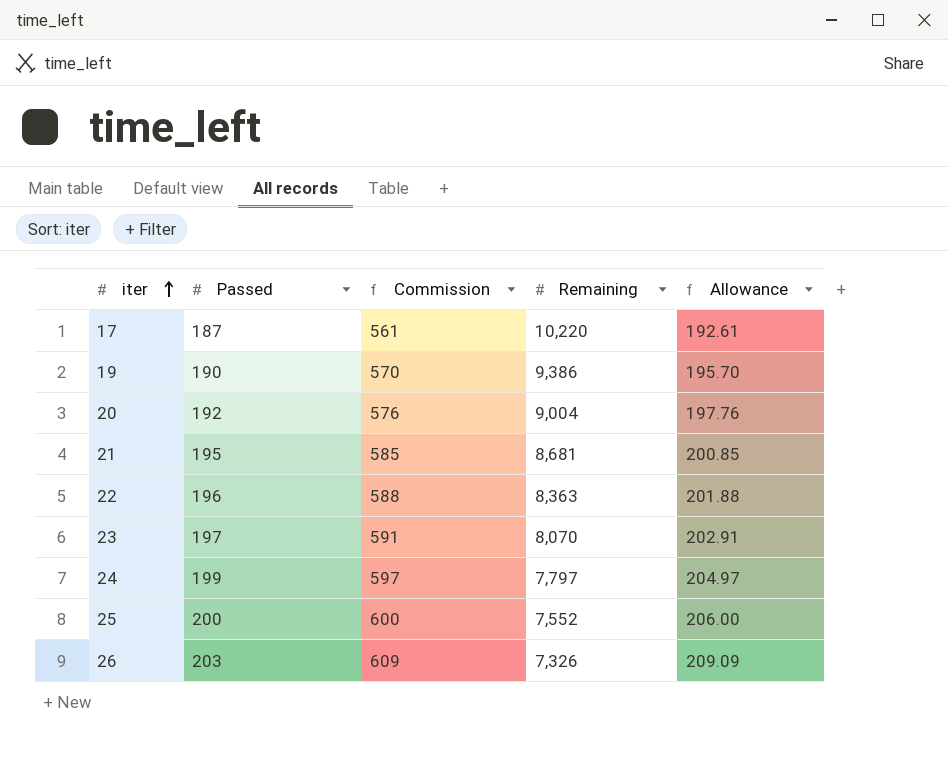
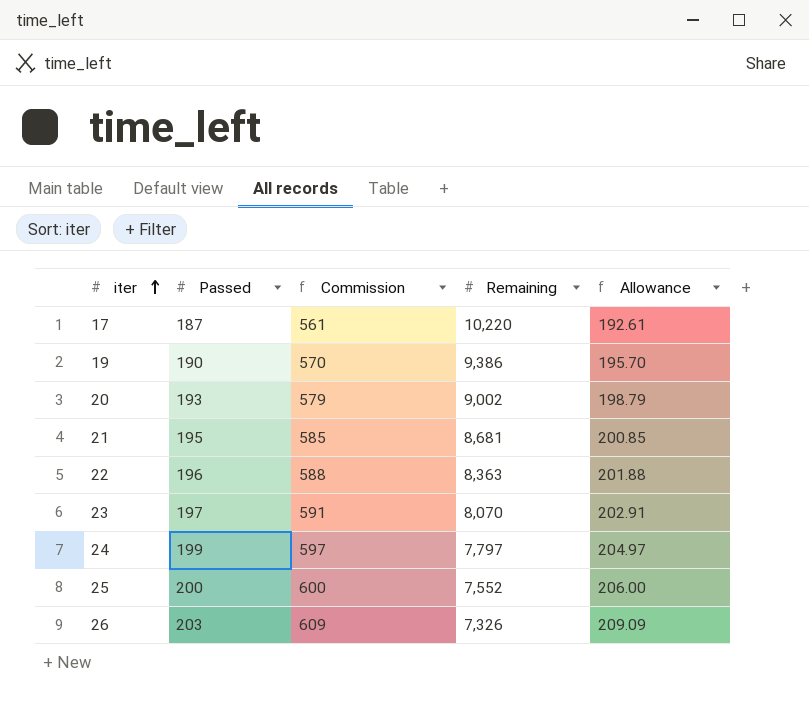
20 | Passed: 192 -> 193
20 | Commission: 576 -> 579
20 | Remaining: 9,004 -> 9,002
20 | Allowance: 197.76 -> 198.79

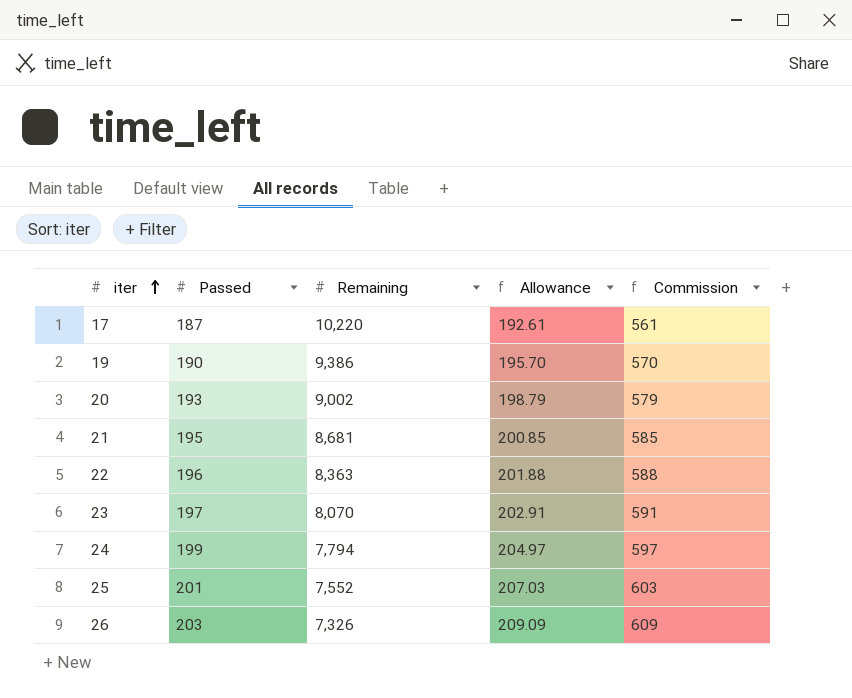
column Commission | position: 3 -> 5
24 | Remaining: 7,797 -> 7,794
25 | Passed: 200 -> 201
25 | Allowance: 206.00 -> 207.03
25 | Commission: 600 -> 603

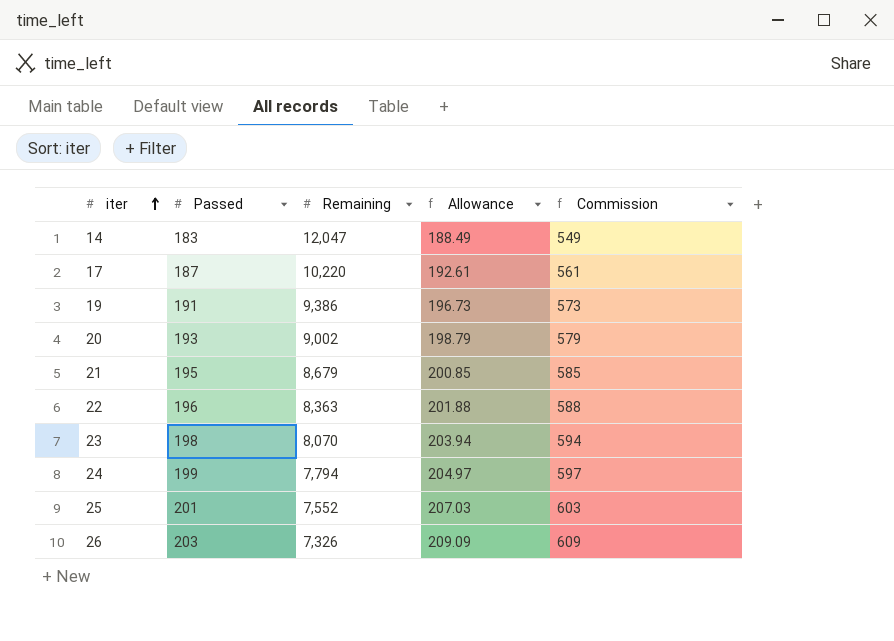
row 14: none -> 183 | 12,047 | 188.49 | 549
19 | Passed: 190 -> 191
19 | Allowance: 195.70 -> 196.73
19 | Commission: 570 -> 573
21 | Remaining: 8,681 -> 8,679
23 | Passed: 197 -> 198
23 | Allowance: 202.91 -> 203.94
23 | Commission: 591 -> 594

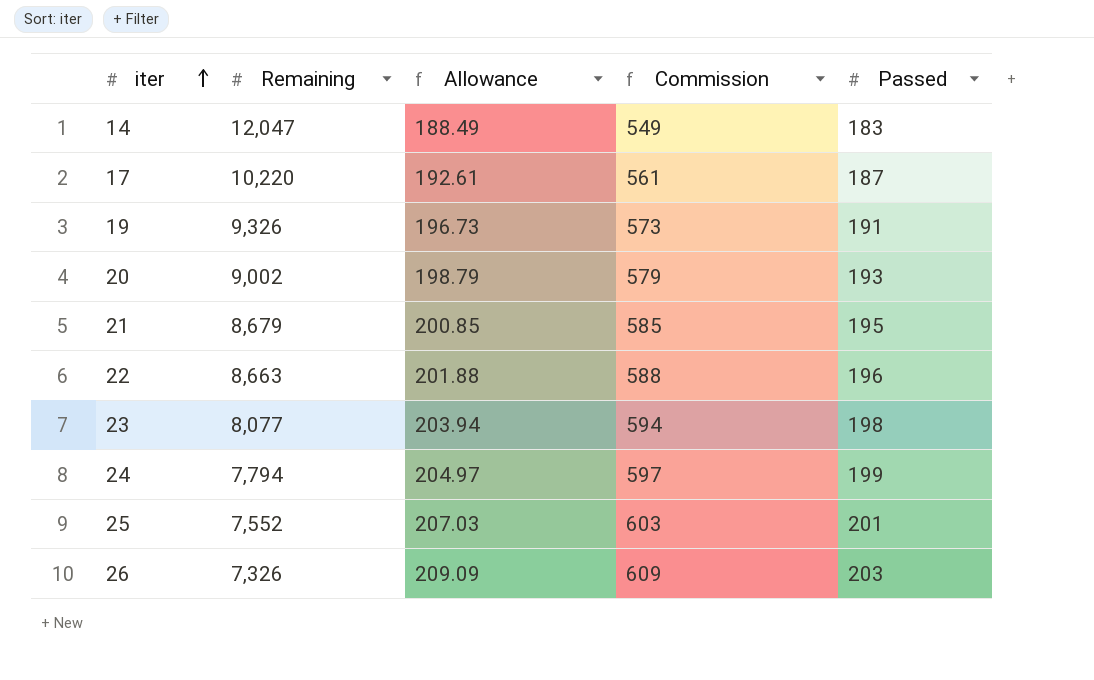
column Passed | position: 2 -> 5
19 | Remaining: 9,386 -> 9,326
22 | Remaining: 8,363 -> 8,663
23 | Remaining: 8,070 -> 8,077

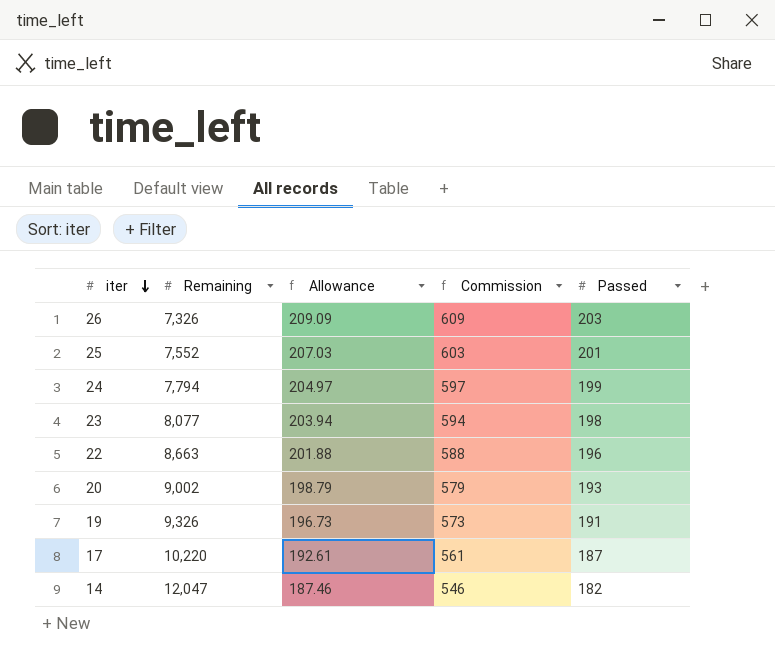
row order: iter ascending -> iter descending
row 21: 8,679 | 200.85 | 585 | 195 -> none
14 | Allowance: 188.49 -> 187.46
14 | Commission: 549 -> 546
14 | Passed: 183 -> 182

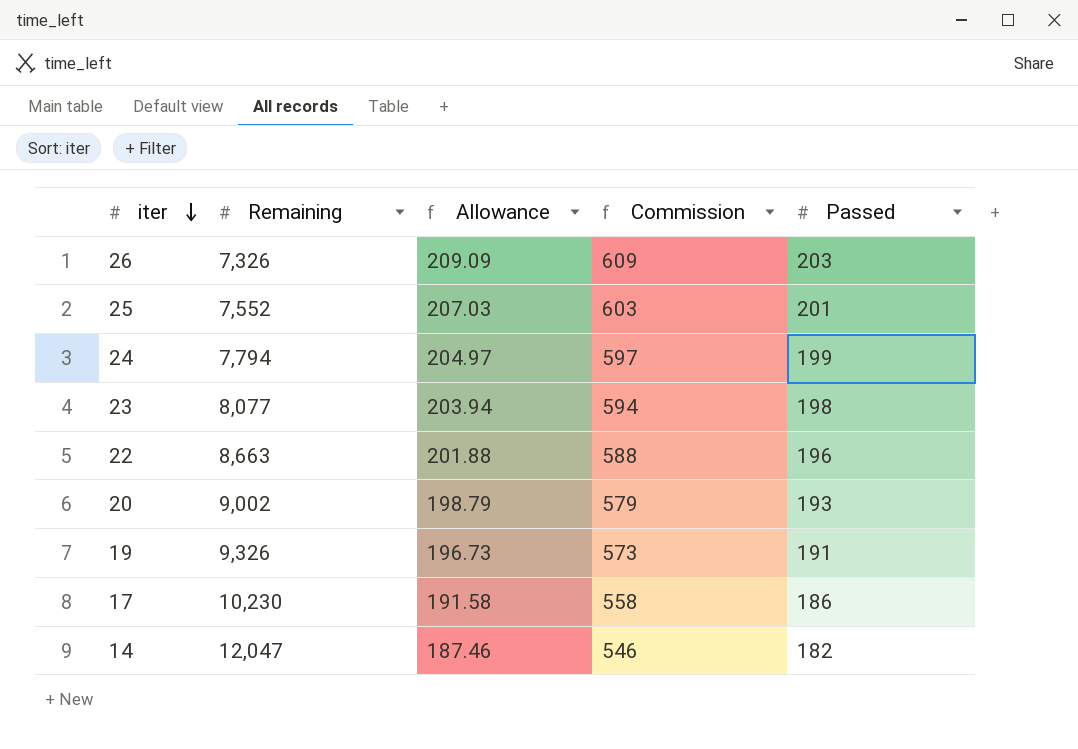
17 | Remaining: 10,220 -> 10,230
17 | Allowance: 192.61 -> 191.58
17 | Commission: 561 -> 558
17 | Passed: 187 -> 186

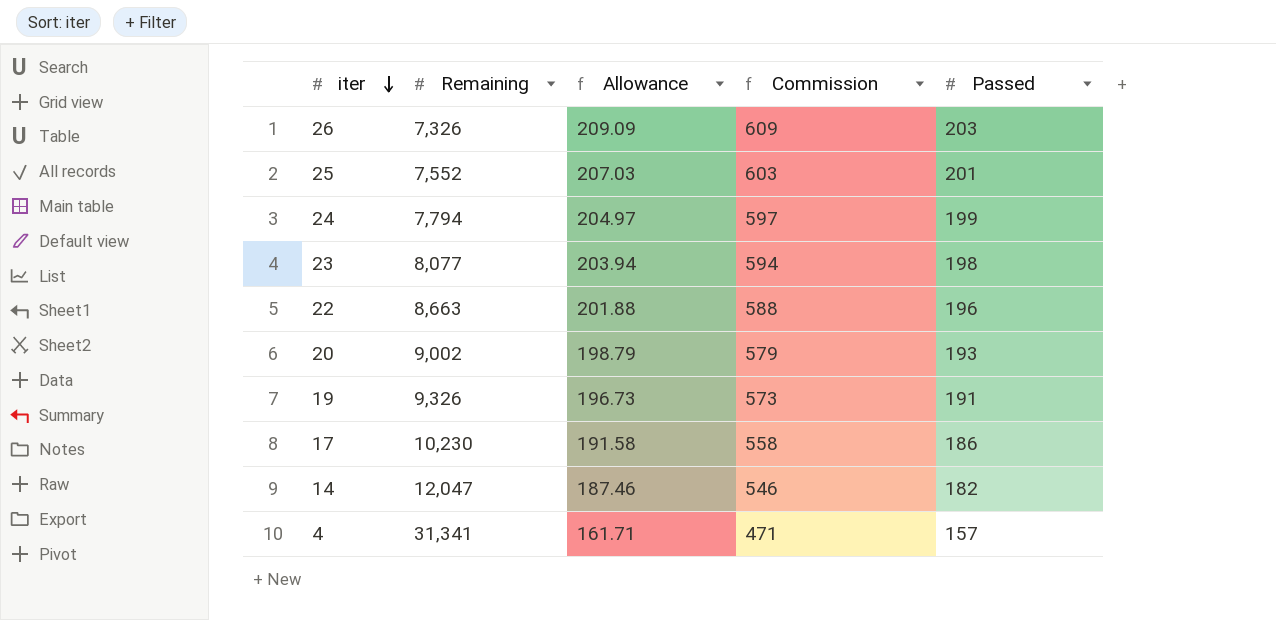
row 4: none -> 31,341 | 161.71 | 471 | 157

